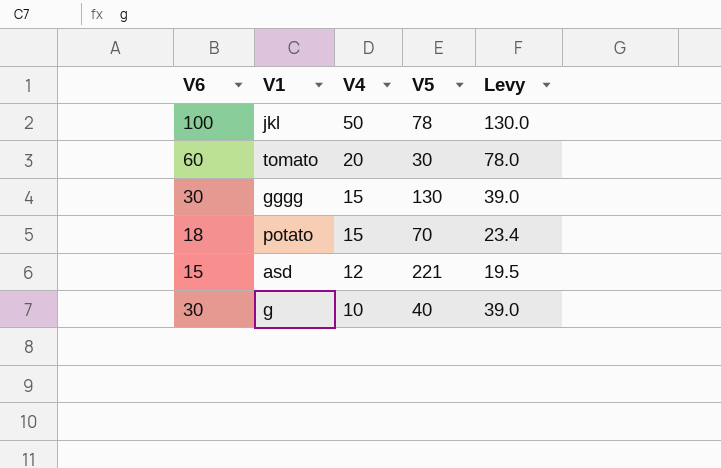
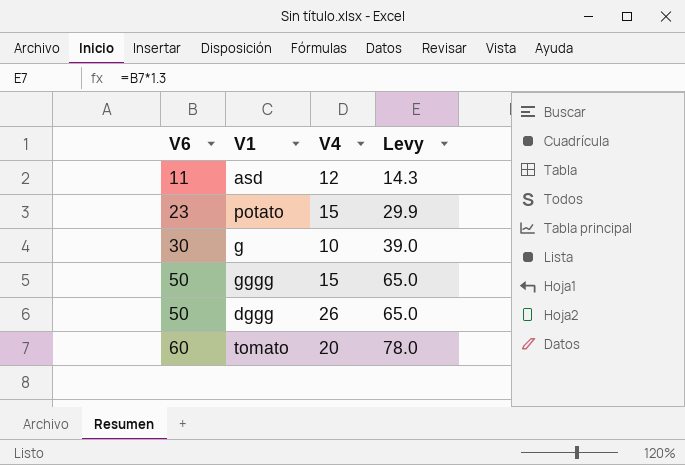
row order: V4 descending -> V6 ascending
column V5 | position: 4 -> none
row jkl: 100 | 50 | 78 | 130.0 -> none
asd | V6: 15 -> 11
asd | Levy: 19.5 -> 14.3
potato | V6: 18 -> 23
potato | Levy: 23.4 -> 29.9
gggg | V6: 30 -> 50
gggg | Levy: 39.0 -> 65.0
row dggg: none -> 50 | 26 | 65.0

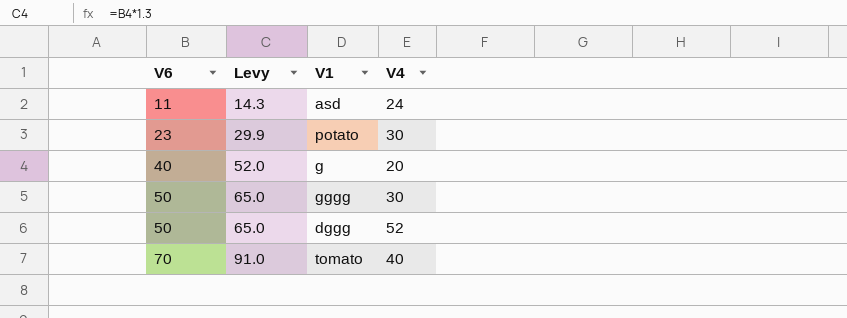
column Levy | position: 4 -> 2
asd | V4: 12 -> 24
potato | V4: 15 -> 30
g | V6: 30 -> 40
g | Levy: 39.0 -> 52.0
g | V4: 10 -> 20
gggg | V4: 15 -> 30
dggg | V4: 26 -> 52
tomato | V6: 60 -> 70
tomato | Levy: 78.0 -> 91.0
tomato | V4: 20 -> 40

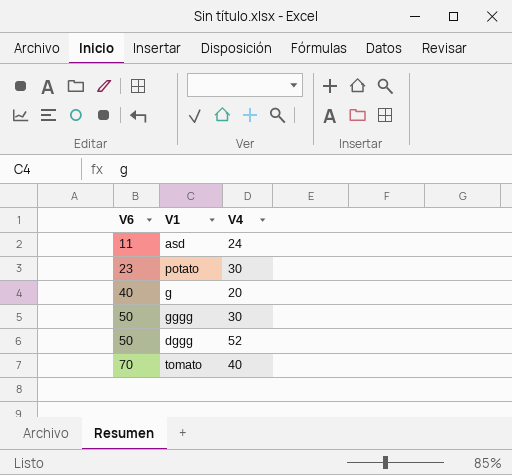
column Levy | formula: [V6] * 1.3 -> none

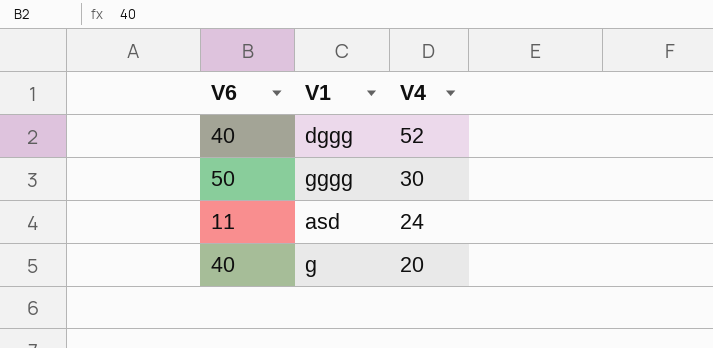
row order: V6 ascending -> V4 descending
row potato: 23 | 30 -> none
row tomato: 70 | 40 -> none
dggg | V6: 50 -> 40

